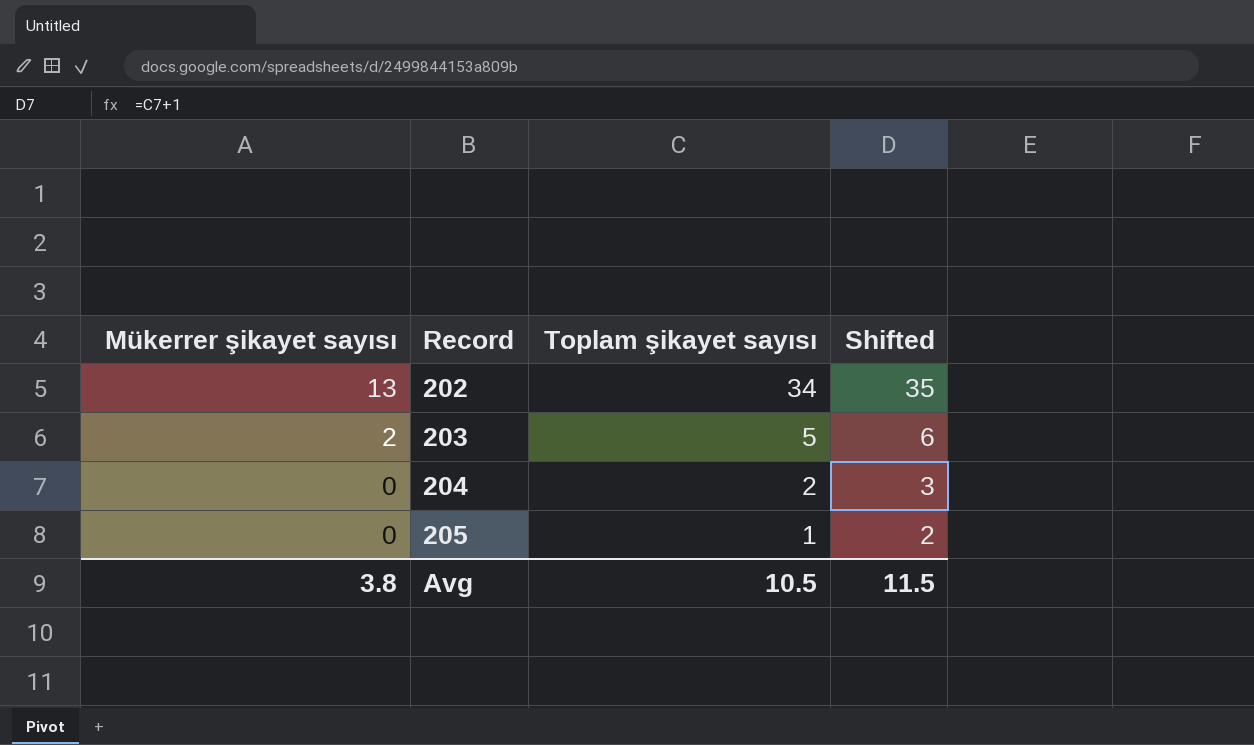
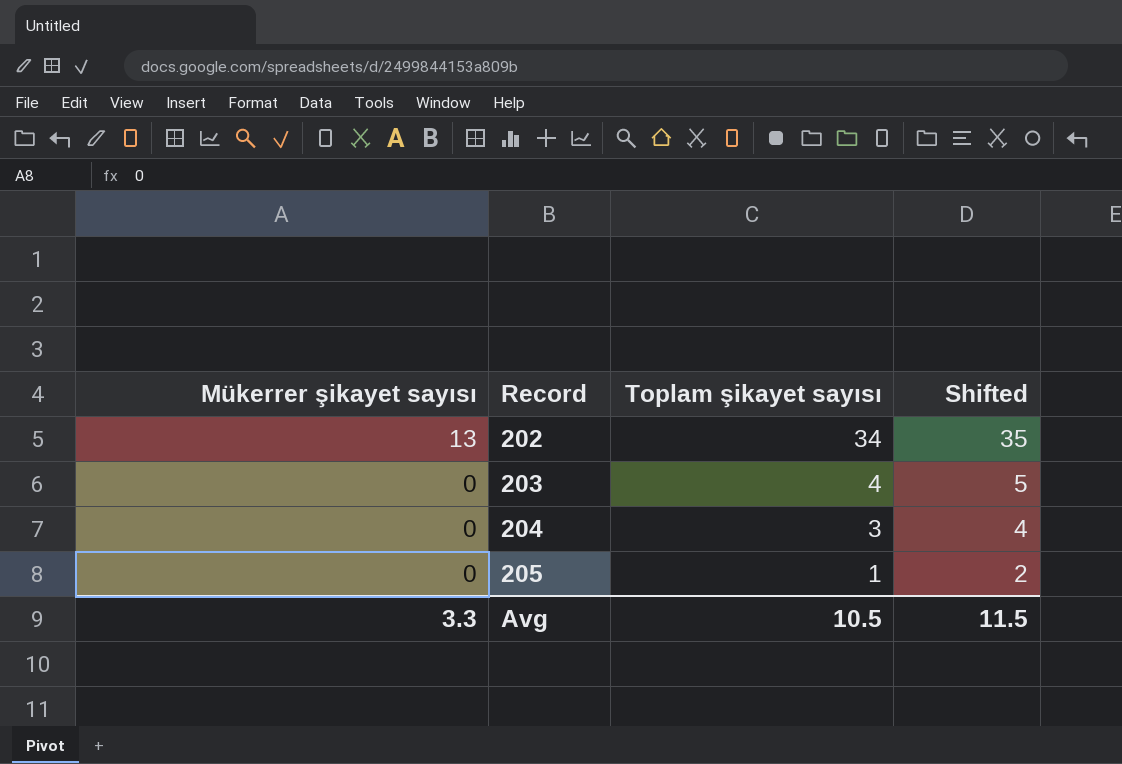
203 | Mükerrer şikayet sayısı: 2 -> 0
203 | Toplam şikayet sayısı: 5 -> 4
203 | Shifted: 6 -> 5
204 | Toplam şikayet sayısı: 2 -> 3
204 | Shifted: 3 -> 4
Avg | Mükerrer şikayet sayısı: 3.8 -> 3.3

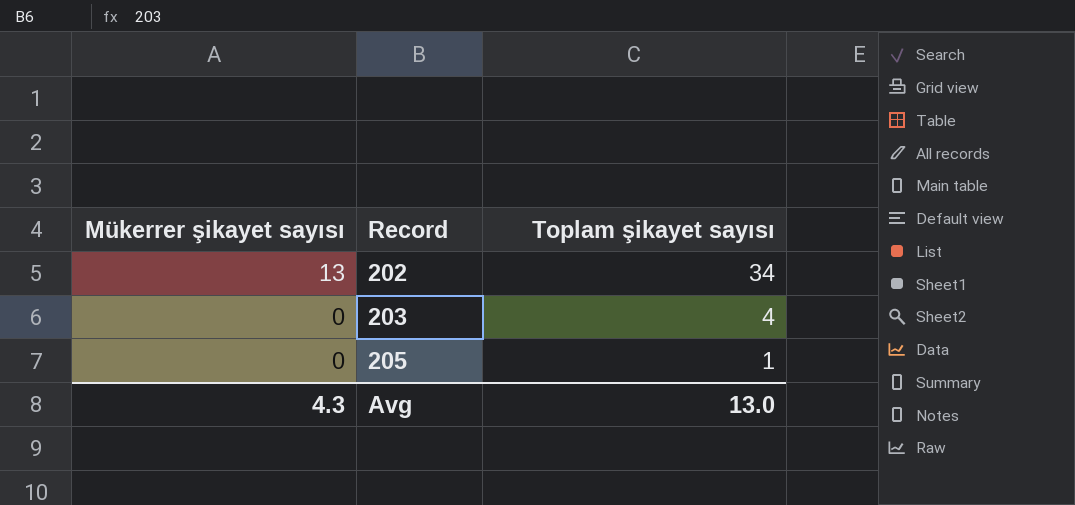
column Shifted | formula: [Toplam şikayet sayısı] + 1 -> none
row 204: 0 | 3 | 4 -> none
Avg | Mükerrer şikayet sayısı: 3.3 -> 4.3
Avg | Toplam şikayet sayısı: 10.5 -> 13.0

